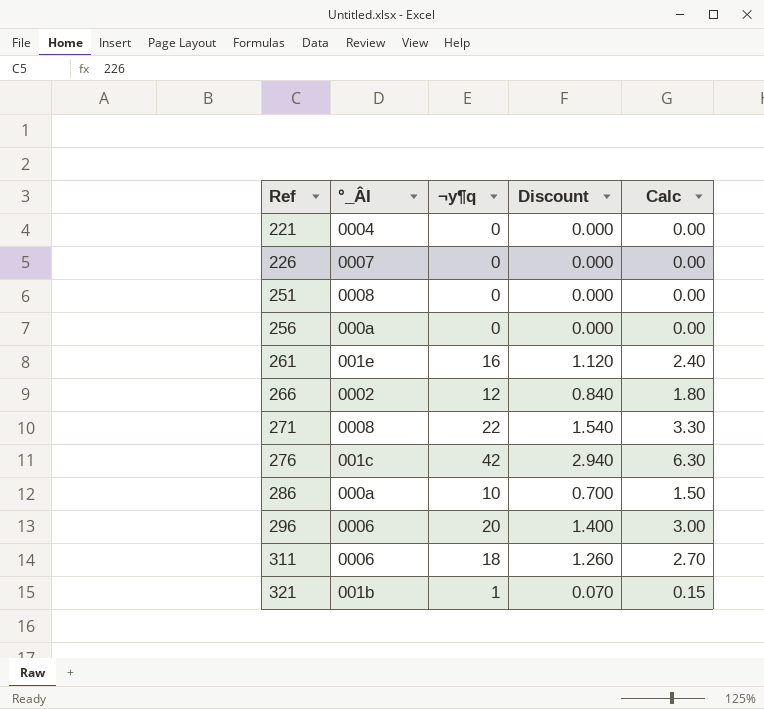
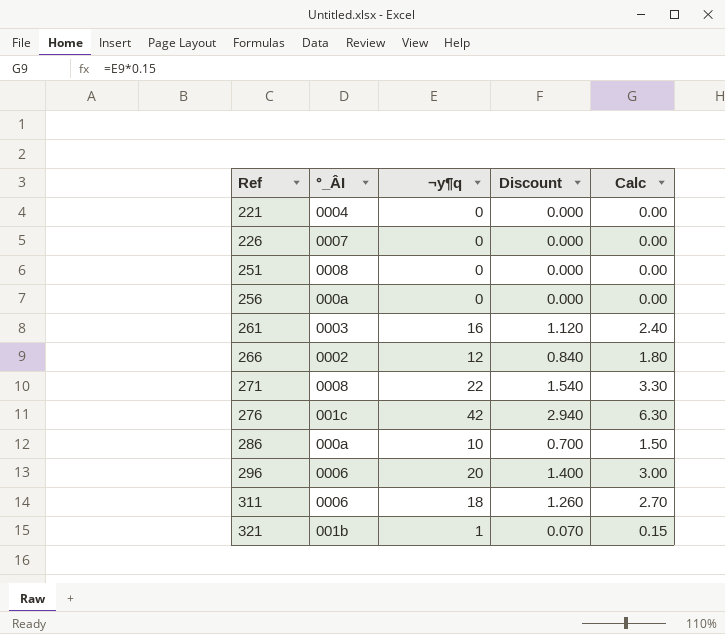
261 | °_ÂI: 001e -> 0003

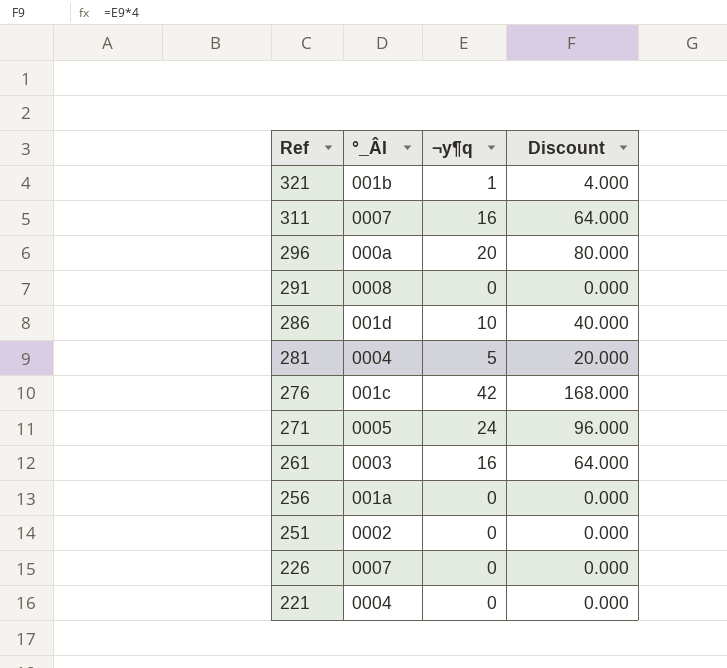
row order: Ref ascending -> Ref descending
column Calc | formula: [¬y¶q] * 0.15 -> none
column Discount | formula: [¬y¶q] * 0.07 -> [¬y¶q] * 4
row 266: 0002 | 12 | 0.840 | 1.80 -> none
311 | °_ÂI: 0006 -> 0007
311 | ¬y¶q: 18 -> 16
296 | °_ÂI: 0006 -> 000a
row 291: none -> 0008 | 0 | 0.000
286 | °_ÂI: 000a -> 001d
row 281: none -> 0004 | 5 | 20.000
271 | °_ÂI: 0008 -> 0005
271 | ¬y¶q: 22 -> 24
256 | °_ÂI: 000a -> 001a
251 | °_ÂI: 0008 -> 0002

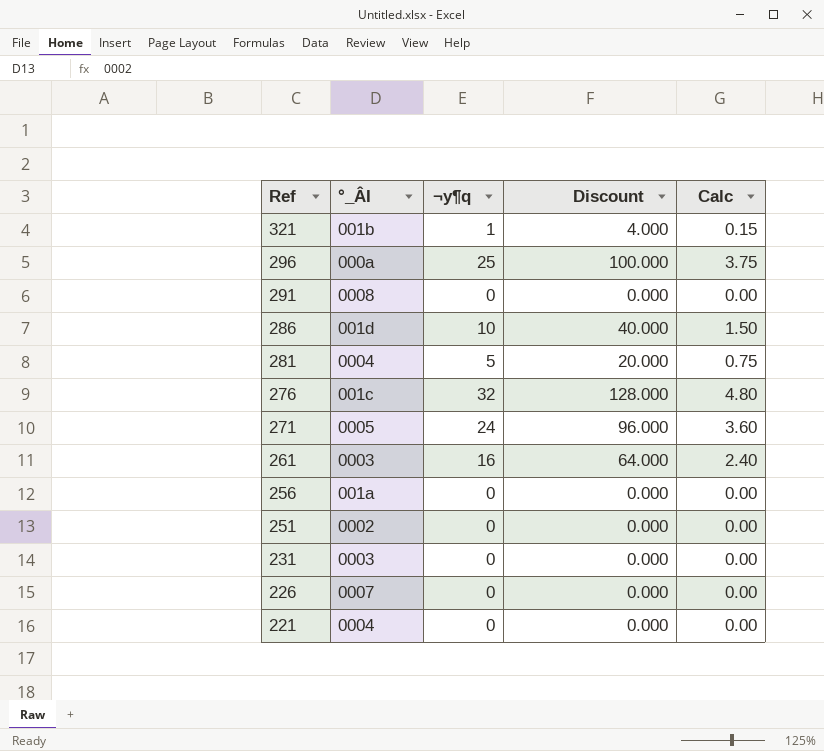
column Calc | formula: none -> [¬y¶q] * 0.15
row 311: 0007 | 16 | 64.000 -> none
296 | ¬y¶q: 20 -> 25
296 | Discount: 80.000 -> 100.000
276 | ¬y¶q: 42 -> 32
276 | Discount: 168.000 -> 128.000
row 231: none -> 0003 | 0 | 0.000 | 0.00

